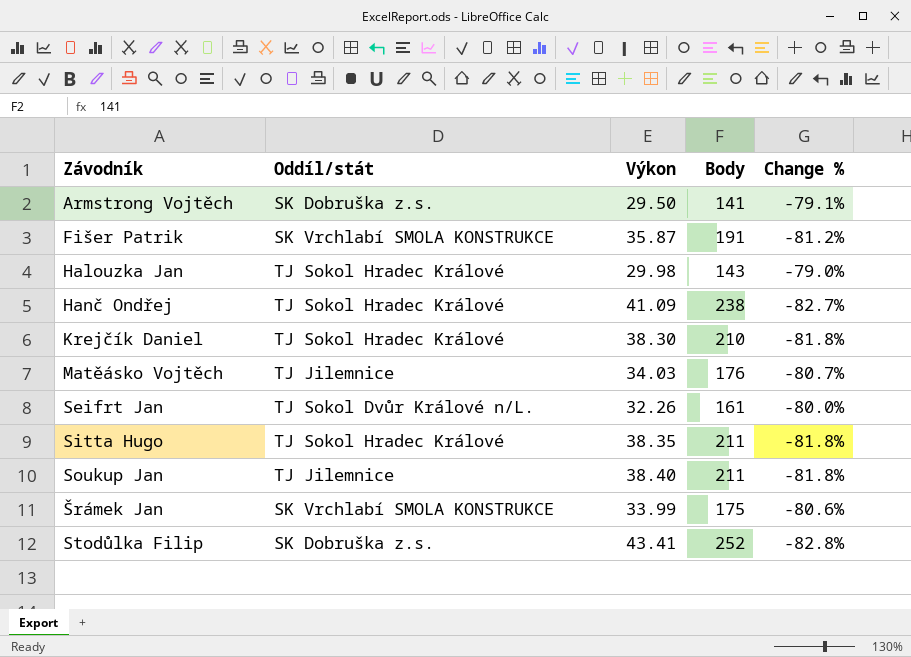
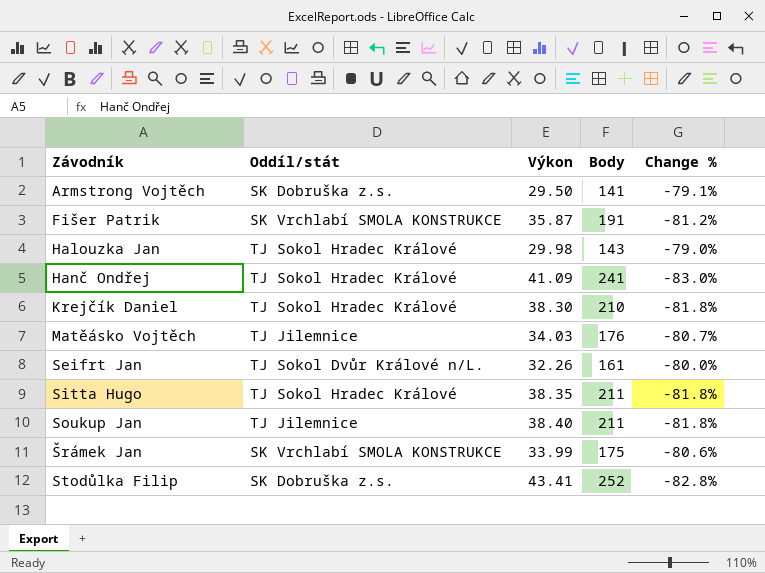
Hanč Ondřej | Body: 238 -> 241
Hanč Ondřej | Change %: -82.7% -> -83.0%

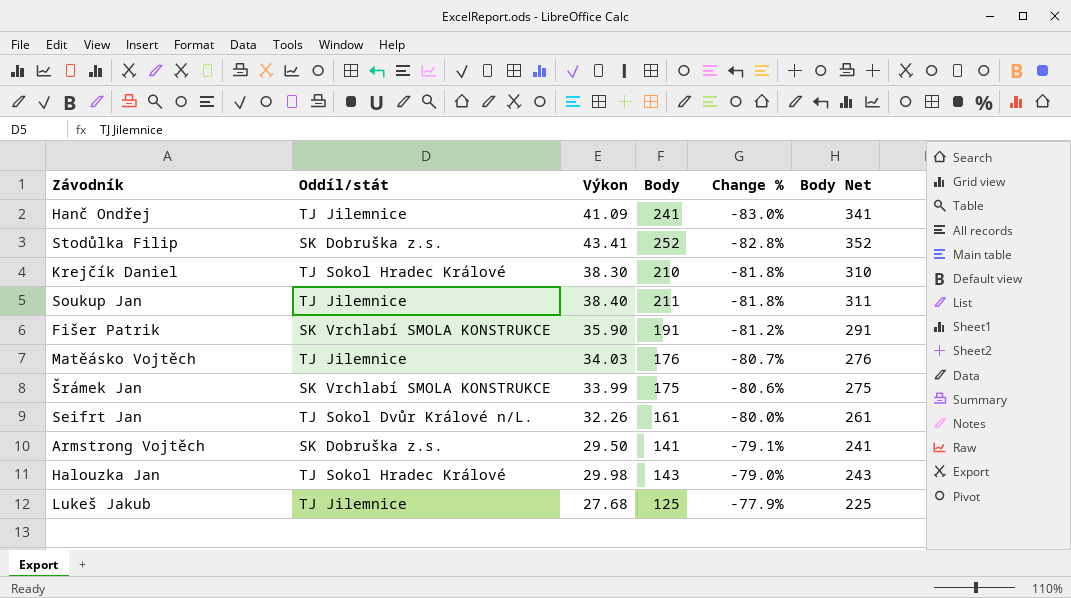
row order: Závodník ascending -> Change % ascending
column Body Net | formula: none -> [Body] + 100
row Sitta Hugo: TJ Sokol Hradec Králové | 38.35 | 211 | -81.8% -> none
Hanč Ondřej | Oddíl/stát: TJ Sokol Hradec Králové -> TJ Jilemnice
Fišer Patrik | Výkon: 35.87 -> 35.90
row Lukeš Jakub: none -> TJ Jilemnice | 27.68 | 125 | -77.9% | 225

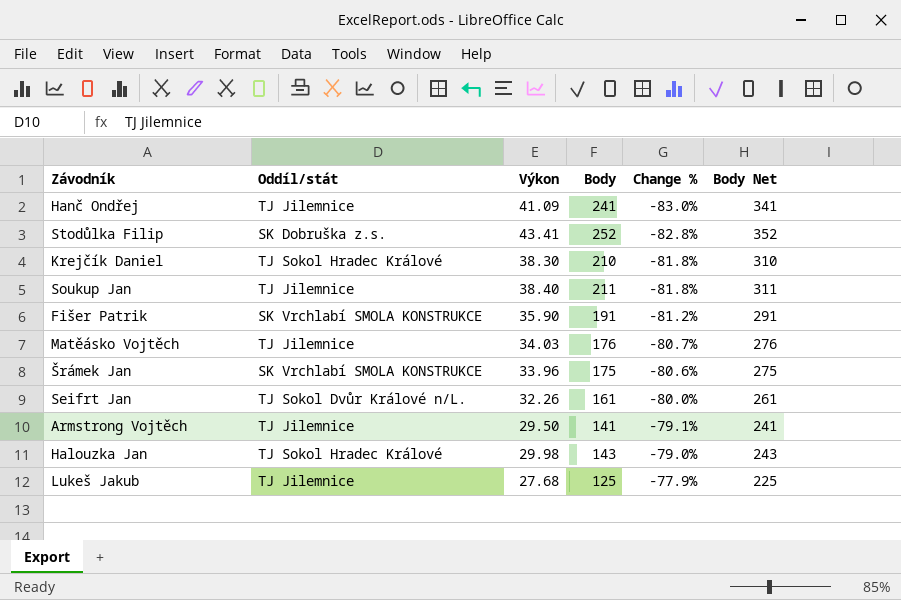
Šrámek Jan | Výkon: 33.99 -> 33.96
Armstrong Vojtěch | Oddíl/stát: SK Dobruška z.s. -> TJ Jilemnice

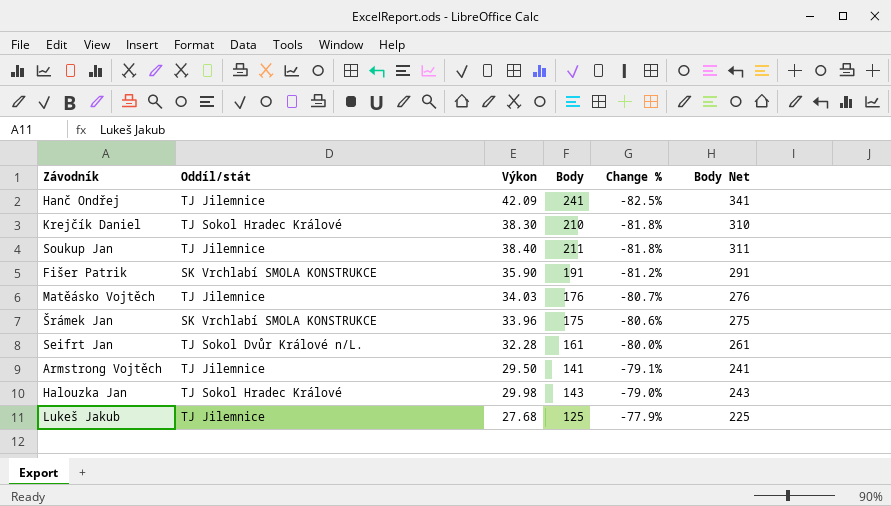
row Stodůlka Filip: SK Dobruška z.s. | 43.41 | 252 | -82.8% | 352 -> none
Hanč Ondřej | Výkon: 41.09 -> 42.09
Hanč Ondřej | Change %: -83.0% -> -82.5%
Seifrt Jan | Výkon: 32.26 -> 32.28

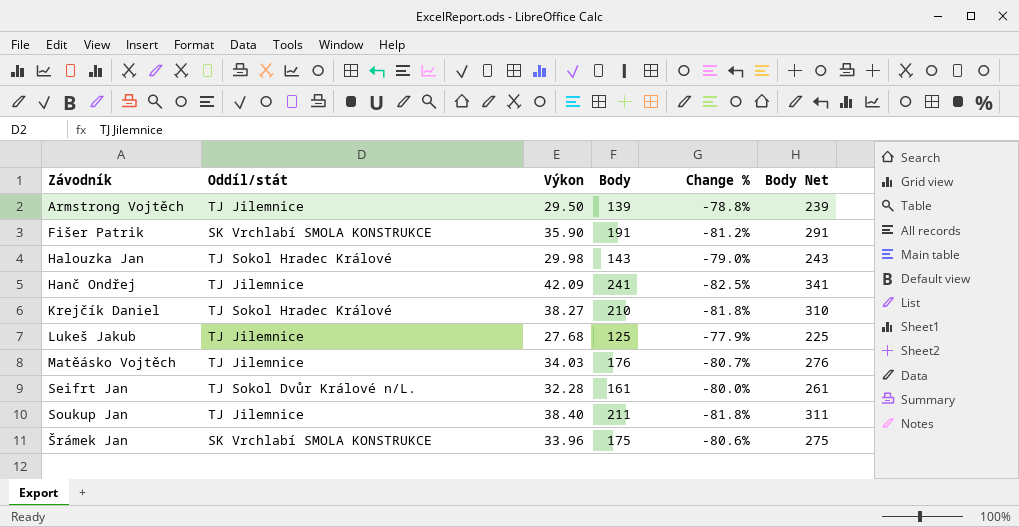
row order: Change % ascending -> Závodník ascending
Armstrong Vojtěch | Body: 141 -> 139
Armstrong Vojtěch | Change %: -79.1% -> -78.8%
Armstrong Vojtěch | Body Net: 241 -> 239
Krejčík Daniel | Výkon: 38.30 -> 38.27

